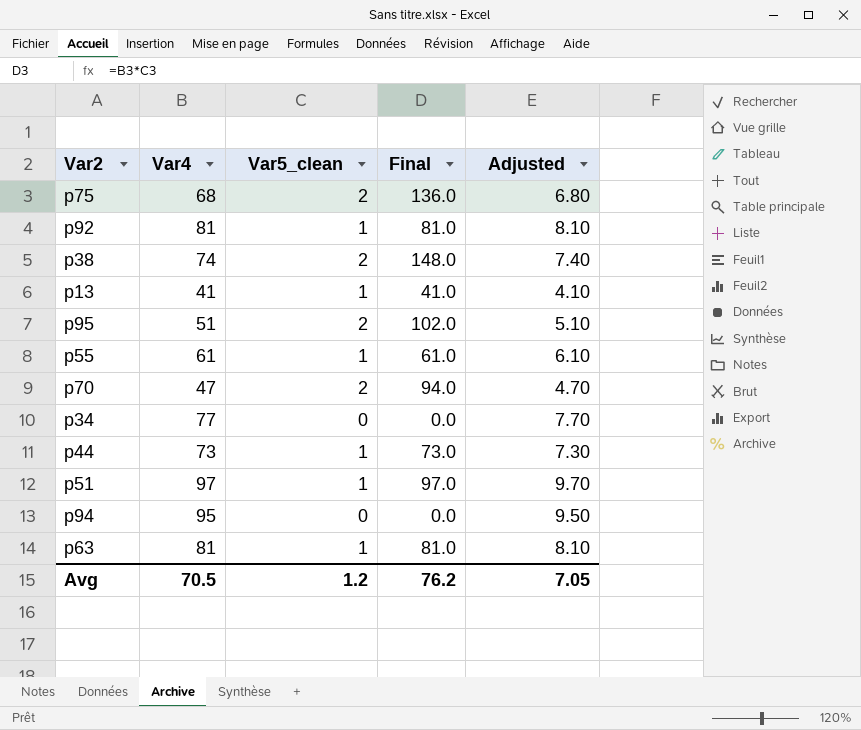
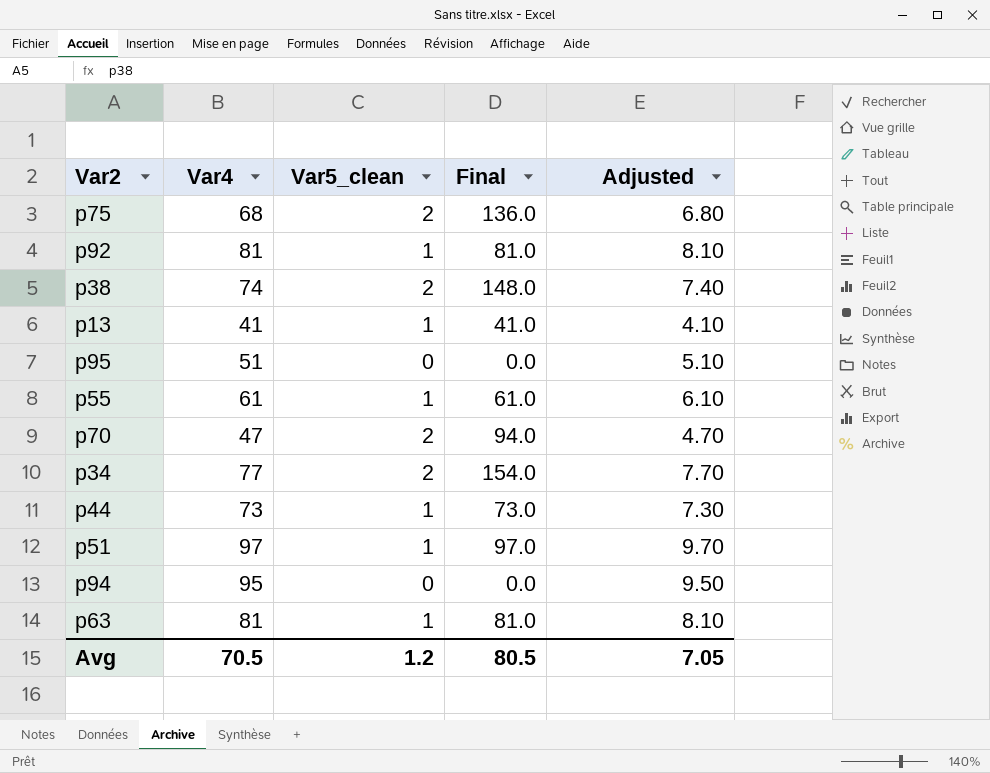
p95 | Var5_clean: 2 -> 0
p95 | Final: 102.0 -> 0.0
p34 | Var5_clean: 0 -> 2
p34 | Final: 0.0 -> 154.0
Avg | Final: 76.2 -> 80.5

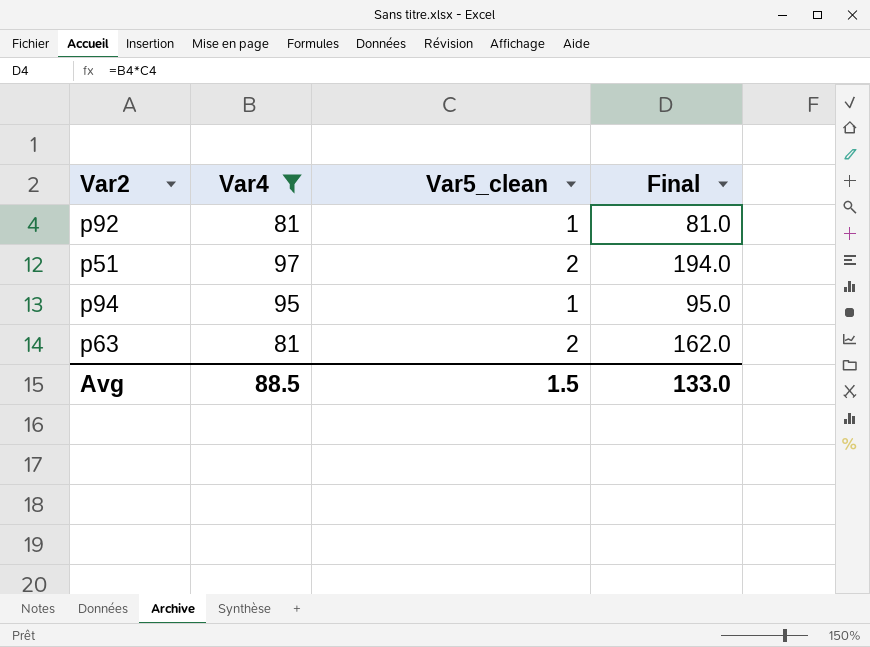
filter: none -> Var4 >= 81
column Adjusted | formula: [Var4] * 0.1 -> none
p51 | Var5_clean: 1 -> 2
p51 | Final: 97.0 -> 194.0
p94 | Var5_clean: 0 -> 1
p94 | Final: 0.0 -> 95.0
p63 | Var5_clean: 1 -> 2
p63 | Final: 81.0 -> 162.0
Avg | Var4: 70.5 -> 88.5
Avg | Var5_clean: 1.2 -> 1.5
Avg | Final: 80.5 -> 133.0

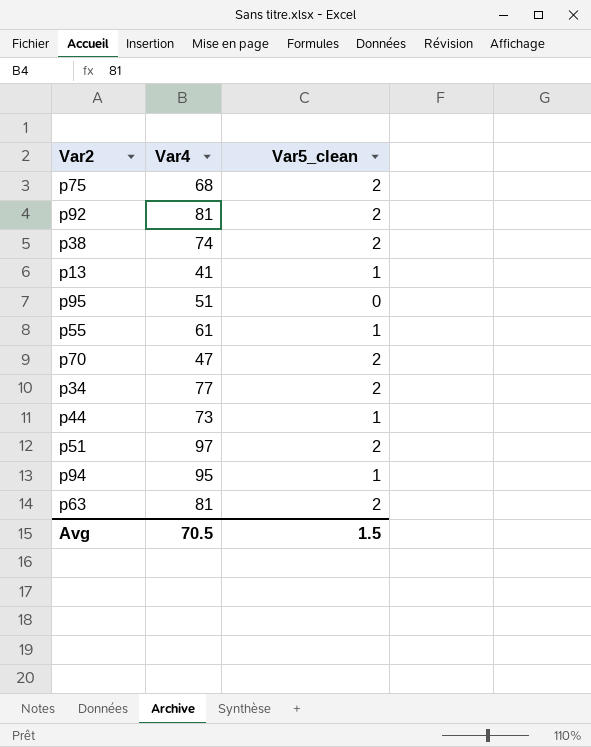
filter: Var4 >= 81 -> none
column Final | formula: [Var4] * [Var5_clean] -> none
p92 | Var5_clean: 1 -> 2
Avg | Var4: 88.5 -> 70.5

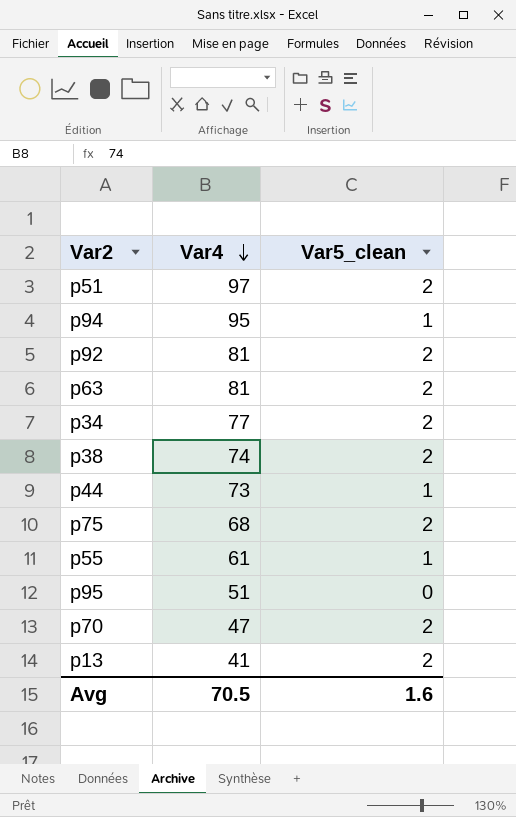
row order: none -> Var4 descending
p13 | Var5_clean: 1 -> 2
Avg | Var5_clean: 1.5 -> 1.6

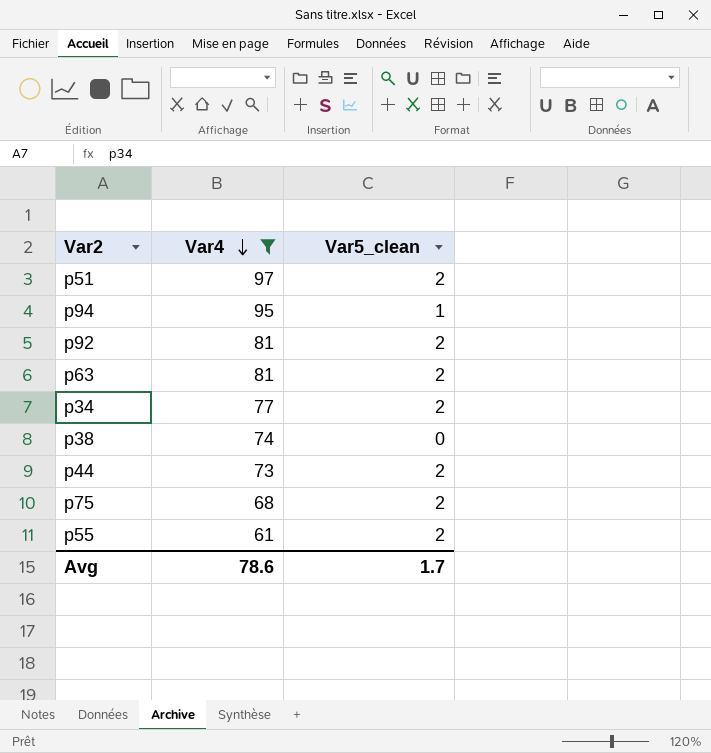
filter: none -> Var4 >= 61
p38 | Var5_clean: 2 -> 0
p44 | Var5_clean: 1 -> 2
p55 | Var5_clean: 1 -> 2
Avg | Var4: 70.5 -> 78.6
Avg | Var5_clean: 1.6 -> 1.7

